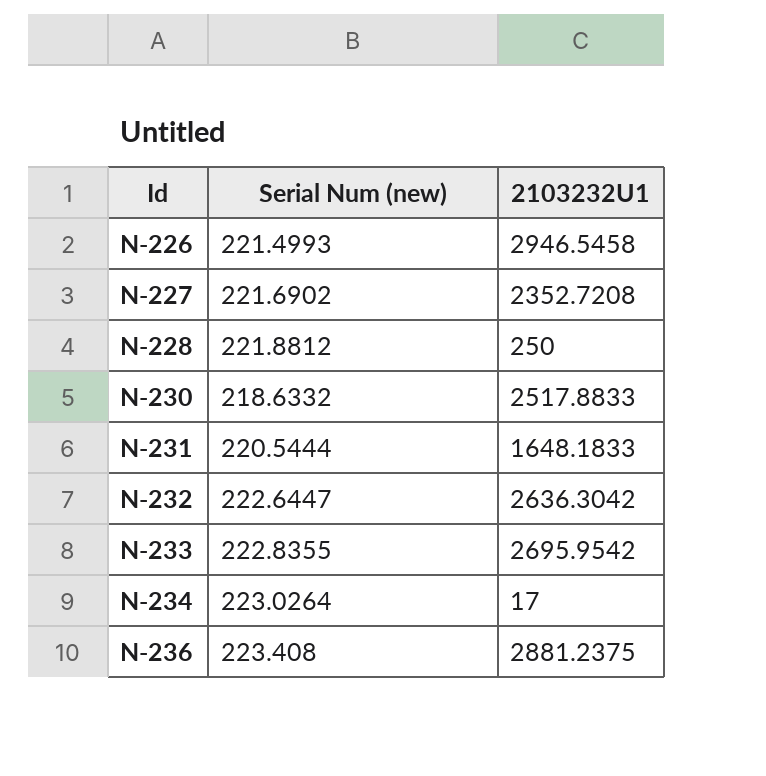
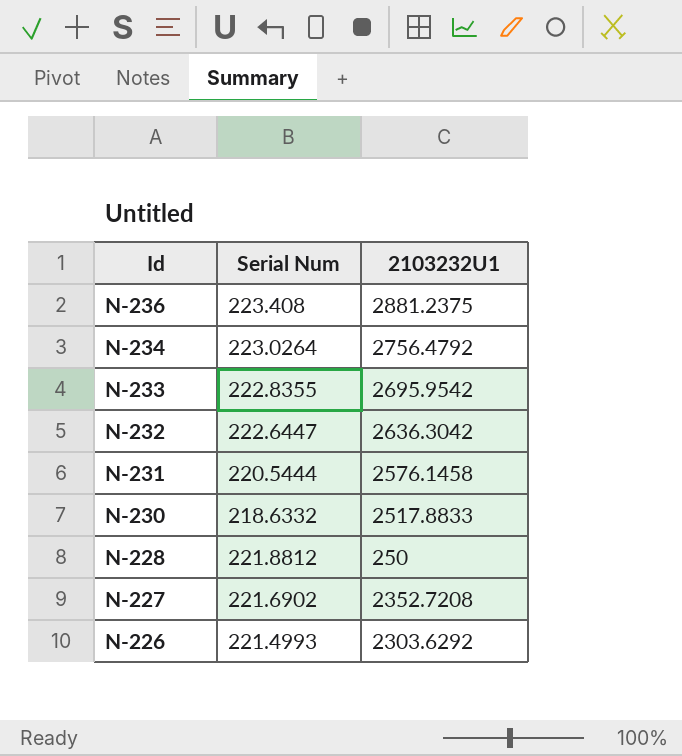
row order: Id ascending -> Id descending
column name: Serial Num (new) -> Serial Num
N-234 | 2103232U1: 17 -> 2756.4792
N-231 | 2103232U1: 1648.1833 -> 2576.1458
N-226 | 2103232U1: 2946.5458 -> 2303.6292

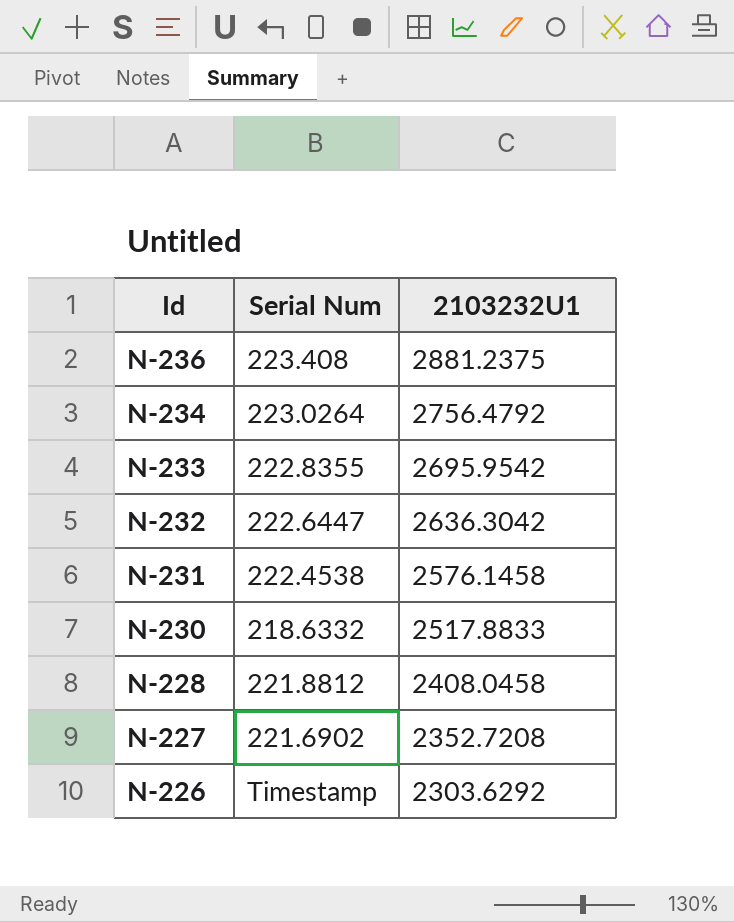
N-231 | Serial Num: 220.5444 -> 222.4538
N-228 | 2103232U1: 250 -> 2408.0458
N-226 | Serial Num: 221.4993 -> Timestamp

